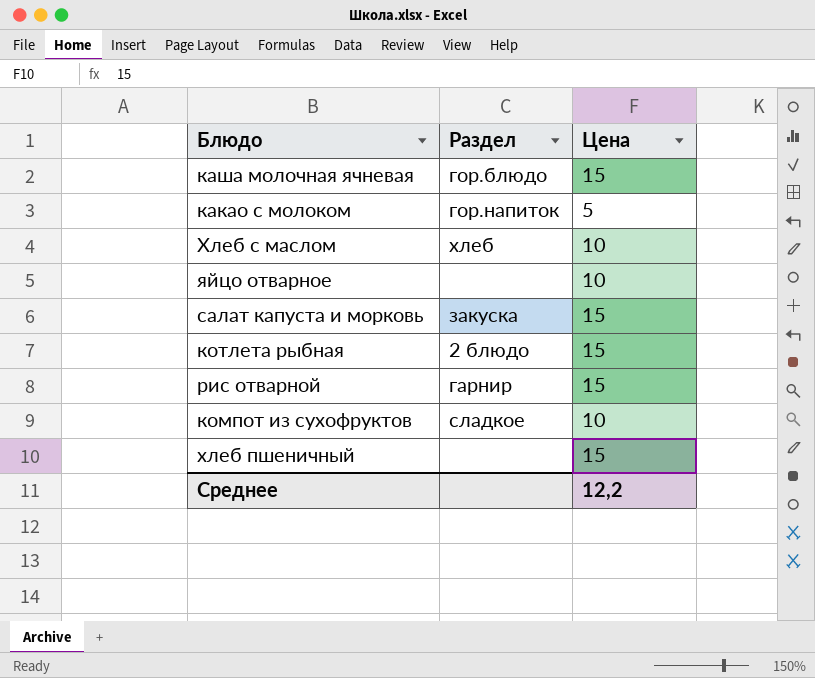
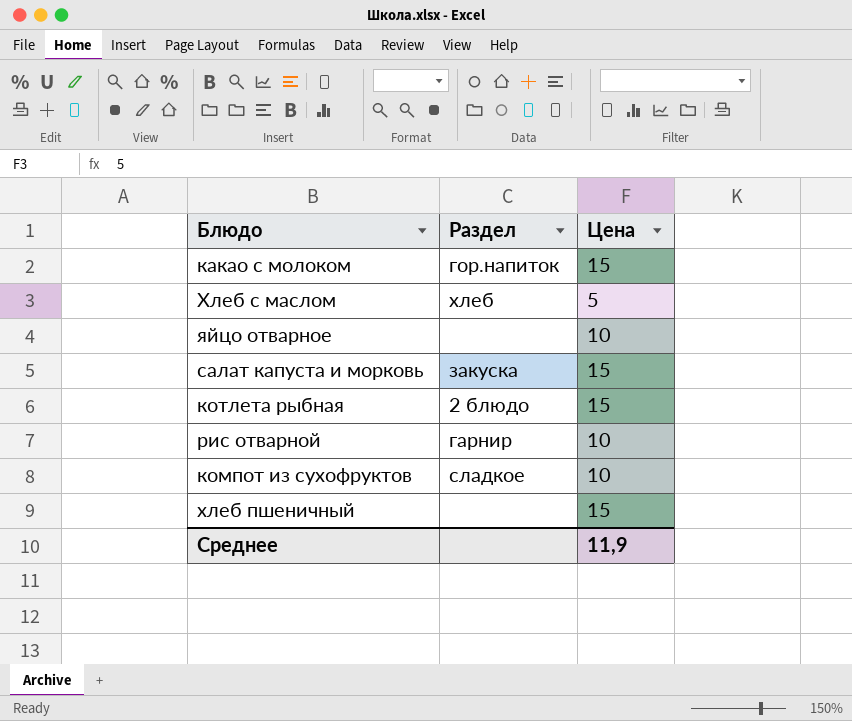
row каша молочная ячневая: гор.блюдо | 15 -> none
какао с молоком | Цена: 5 -> 15
Хлеб с маслом | Цена: 10 -> 5
рис отварной | Цена: 15 -> 10
Среднее | Цена: 12,2 -> 11,9

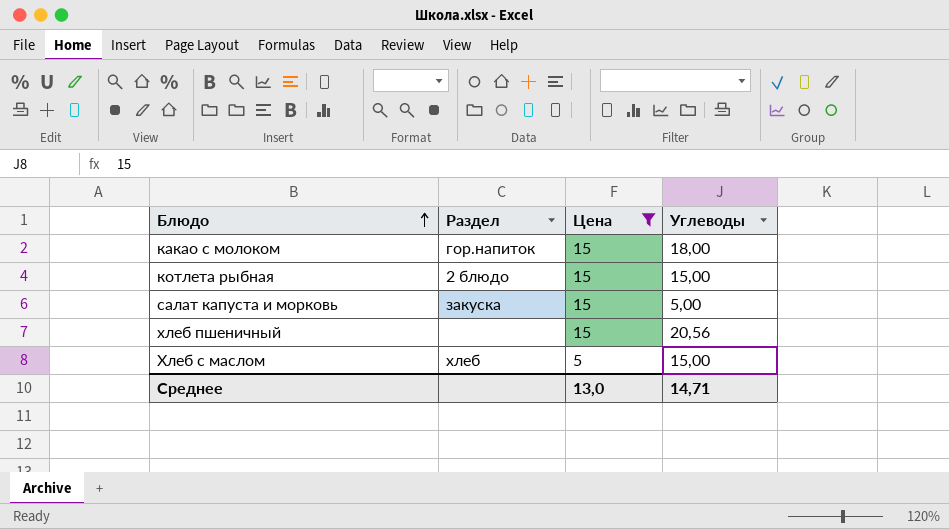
filter: none -> Цена != 10
row order: none -> Блюдо ascending
column Углеводы | position: none -> 4
Среднее | Цена: 11,9 -> 13,0

